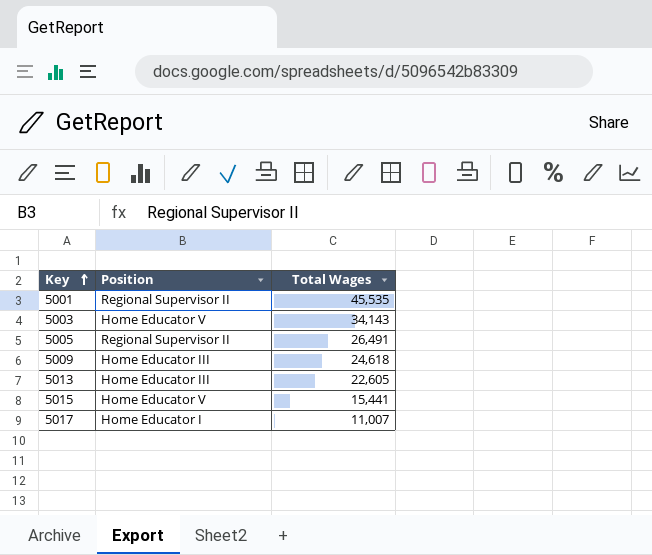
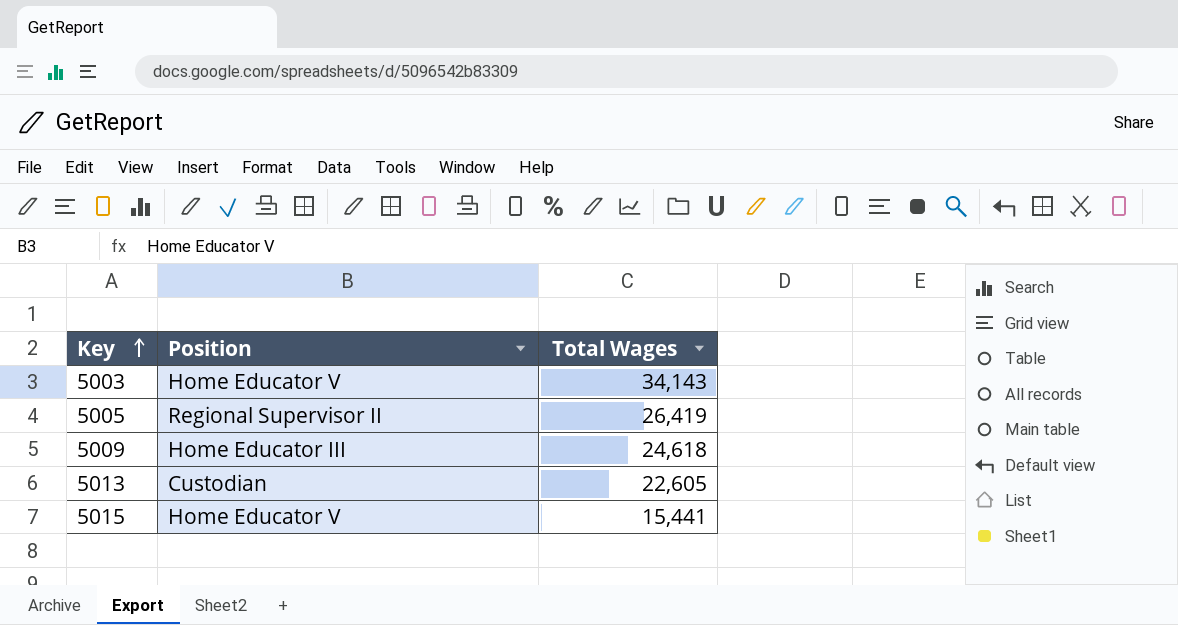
row 5001: Regional Supervisor II | 45,535 -> none
row 5017: Home Educator I | 11,007 -> none
5005 | Total Wages: 26,491 -> 26,419
5013 | Position: Home Educator III -> Custodian

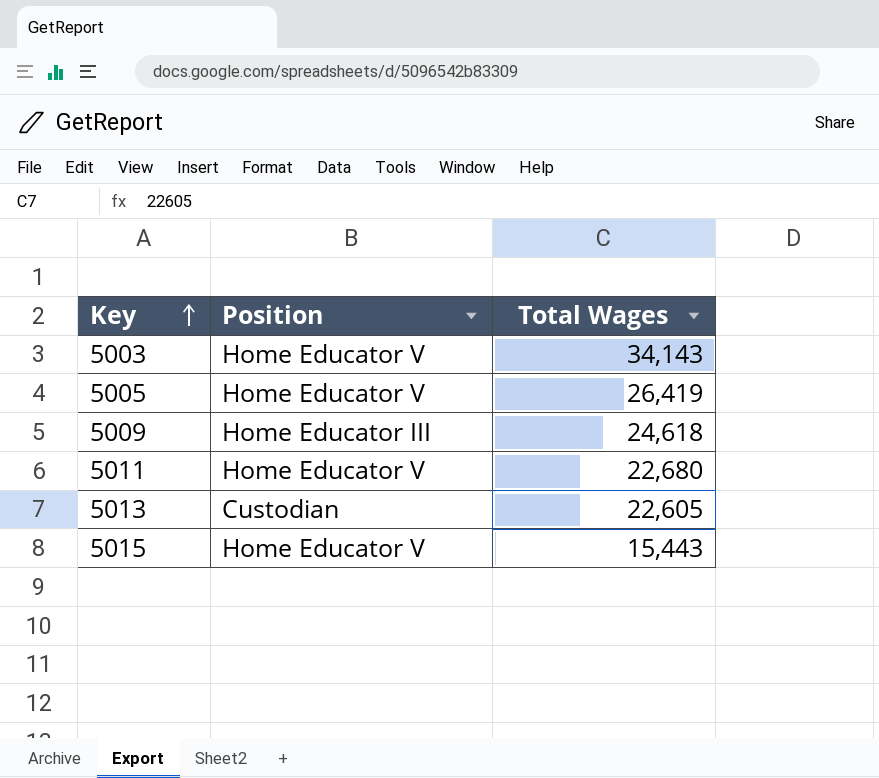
5005 | Position: Regional Supervisor II -> Home Educator V
row 5011: none -> Home Educator V | 22,680
5015 | Total Wages: 15,441 -> 15,443

